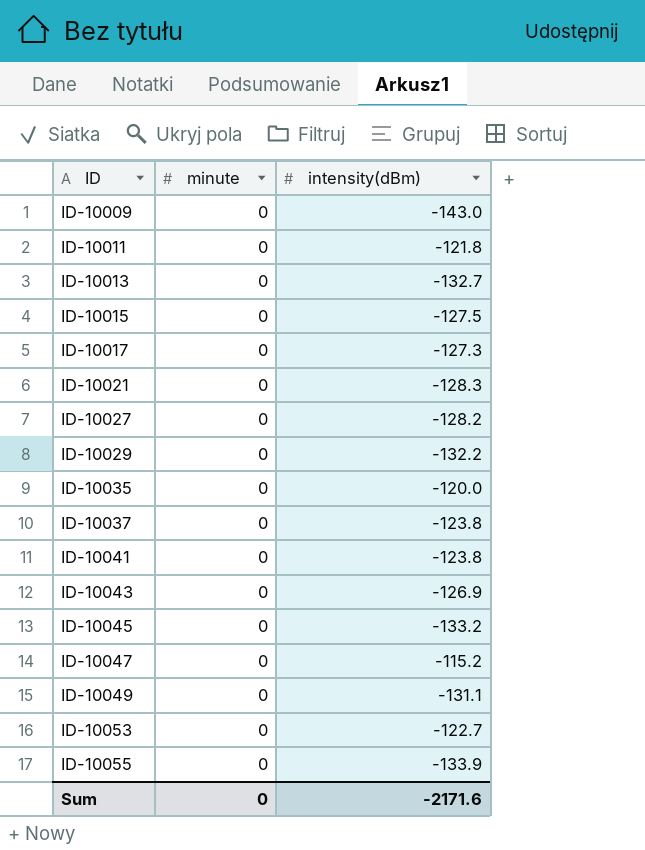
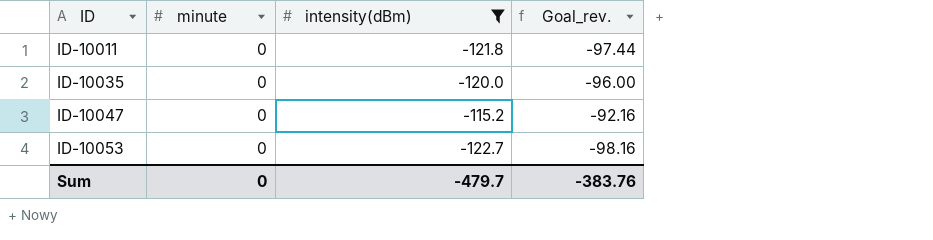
filter: none -> intensity(dBm) >= -122.7
column Goal_rev. | formula: none -> [intensity(dBm)] * 0.8
Sum | intensity(dBm): -2171.6 -> -479.7

